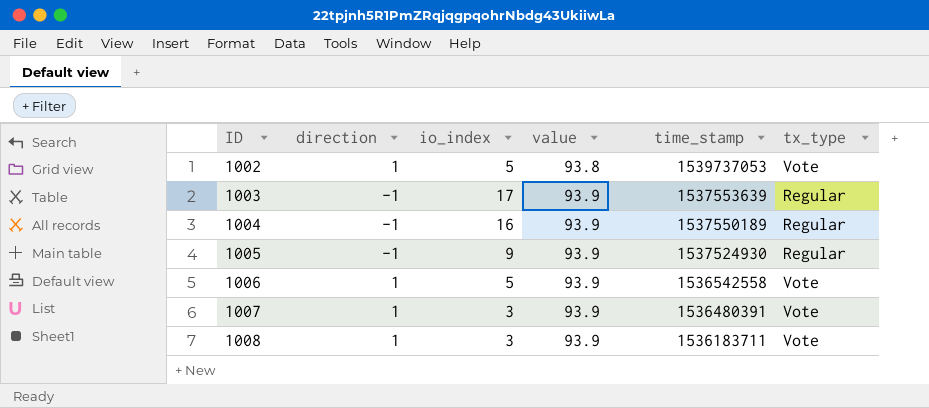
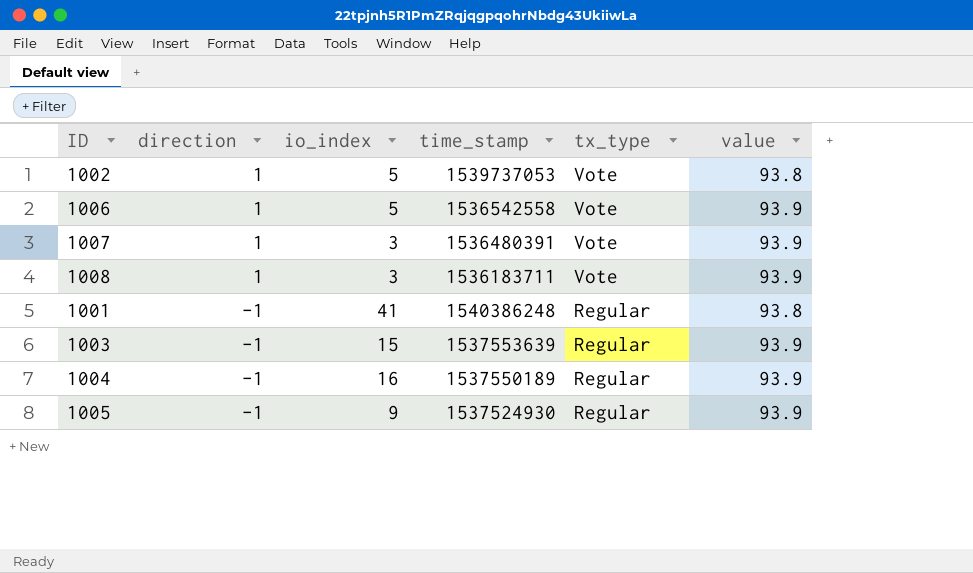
row order: ID ascending -> direction descending
column value | position: 4 -> 6
row 1001: none -> -1 | 41 | 1540386248 | Regular | 93.8
1003 | io_index: 17 -> 15

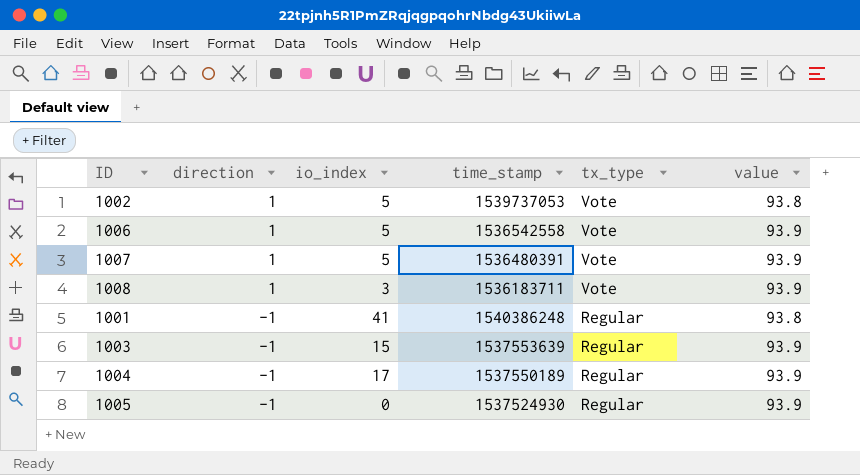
1007 | io_index: 3 -> 5
1004 | io_index: 16 -> 17
1005 | io_index: 9 -> 0

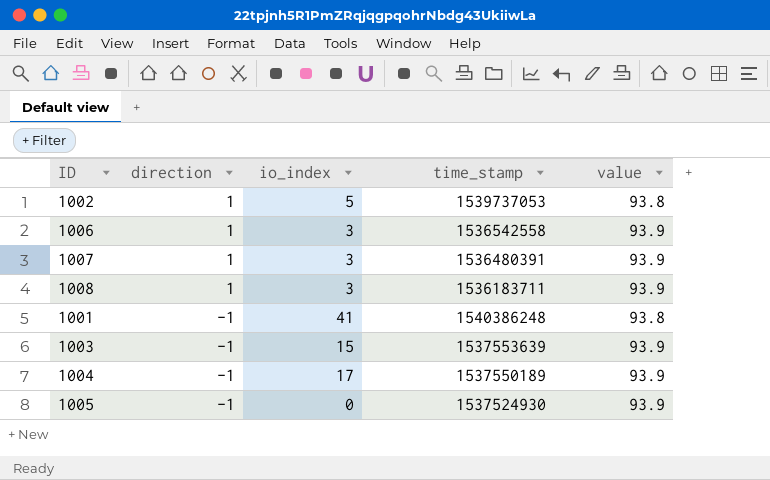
column tx_type | position: 5 -> none
1006 | io_index: 5 -> 3
1007 | io_index: 5 -> 3

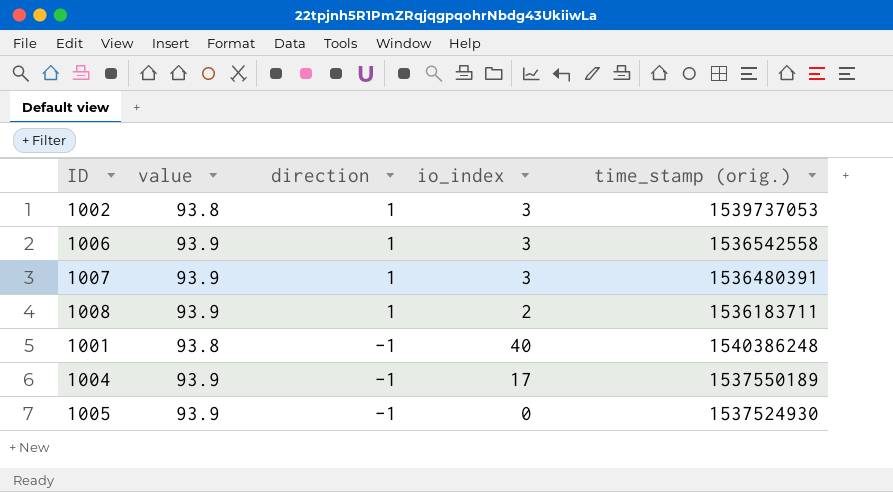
column value | position: 5 -> 2
column name: time_stamp -> time_stamp (orig.)
row 1003: -1 | 15 | 1537553639 | 93.9 -> none
1002 | io_index: 5 -> 3
1008 | io_index: 3 -> 2
1001 | io_index: 41 -> 40

